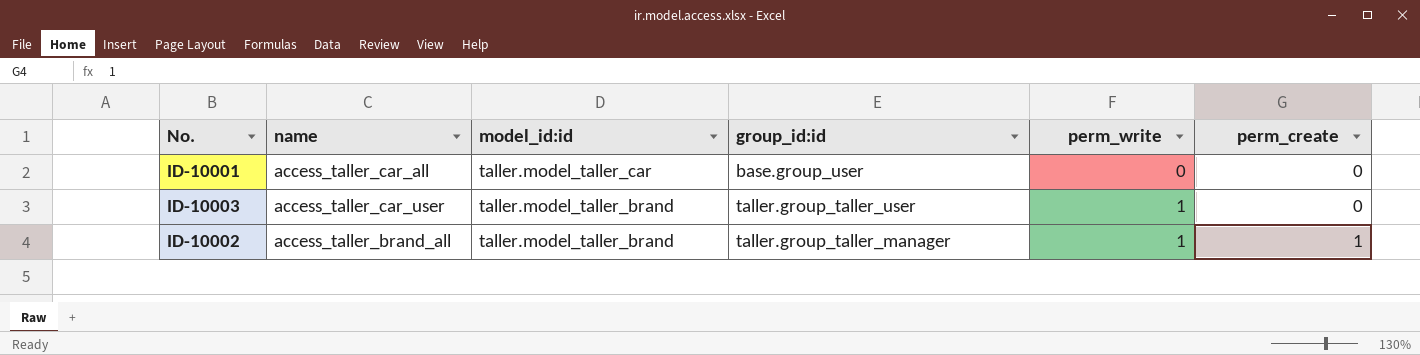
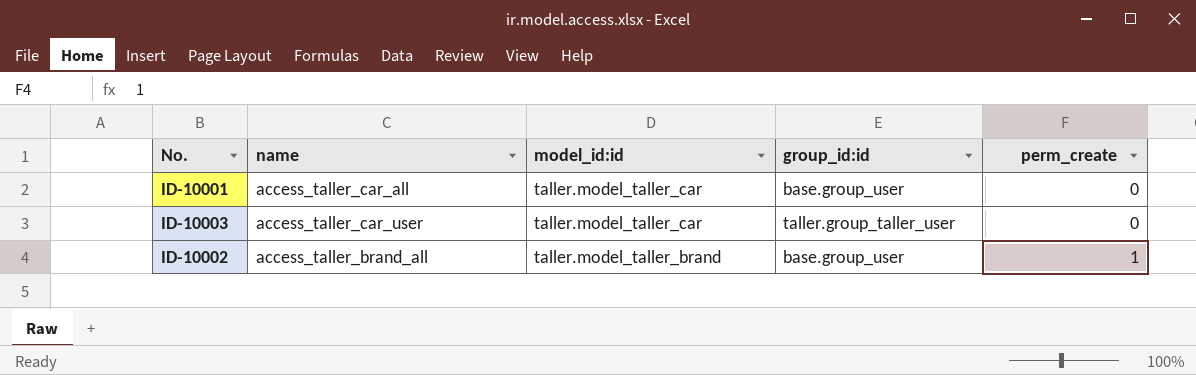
column perm_write | position: 5 -> none
ID-10003 | model_id:id: taller.model_taller_brand -> taller.model_taller_car
ID-10002 | group_id:id: taller.group_taller_manager -> base.group_user

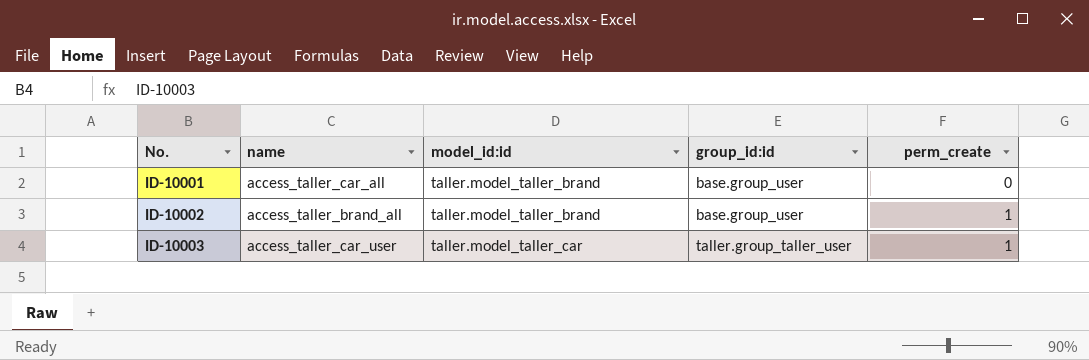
row order: model_id:id descending -> No. ascending
ID-10001 | model_id:id: taller.model_taller_car -> taller.model_taller_brand
ID-10003 | perm_create: 0 -> 1

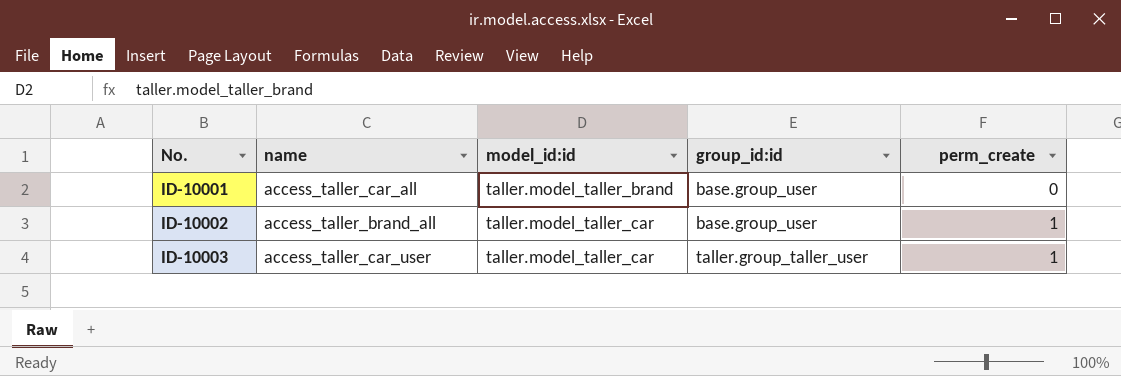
ID-10002 | model_id:id: taller.model_taller_brand -> taller.model_taller_car

